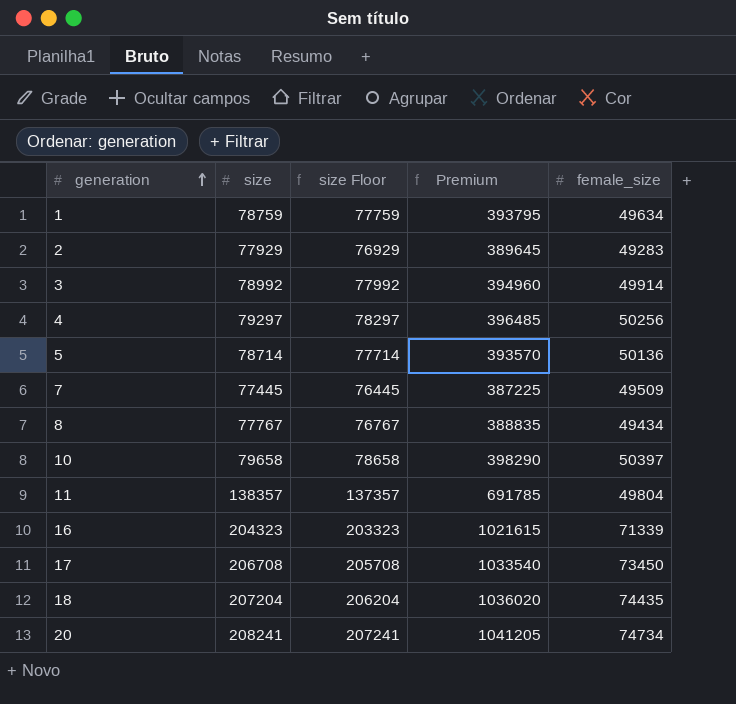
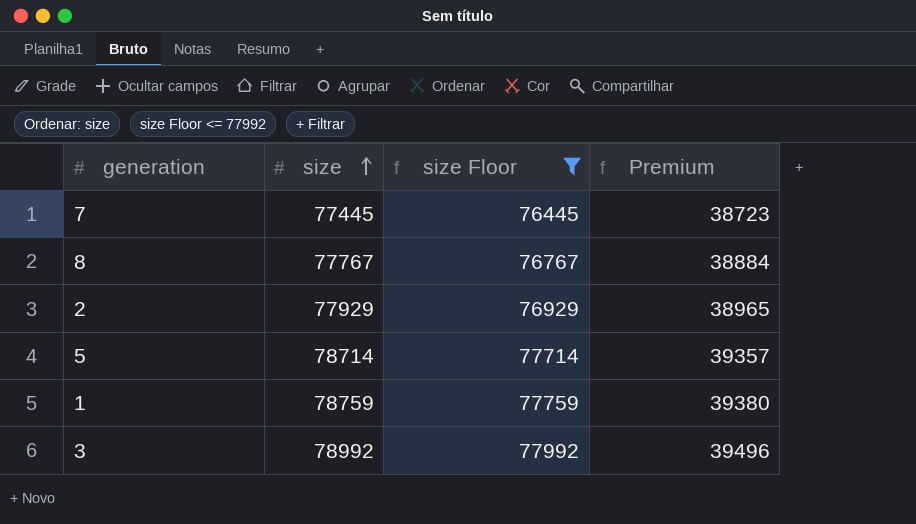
filter: none -> size Floor <= 77992
row order: generation ascending -> size ascending
column female_size | position: 5 -> none
column Premium | formula: [size] * 5 -> [size] * 0.5

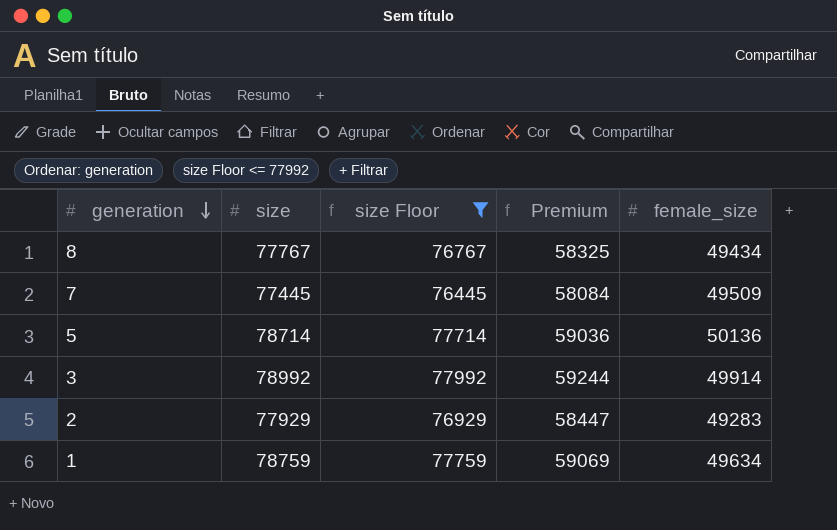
row order: size ascending -> generation descending
column Premium | formula: [size] * 0.5 -> [size] * 0.75
column female_size | position: none -> 5

